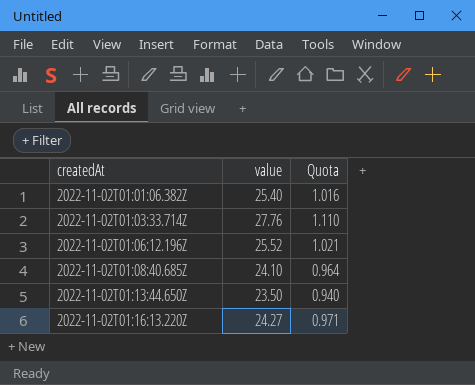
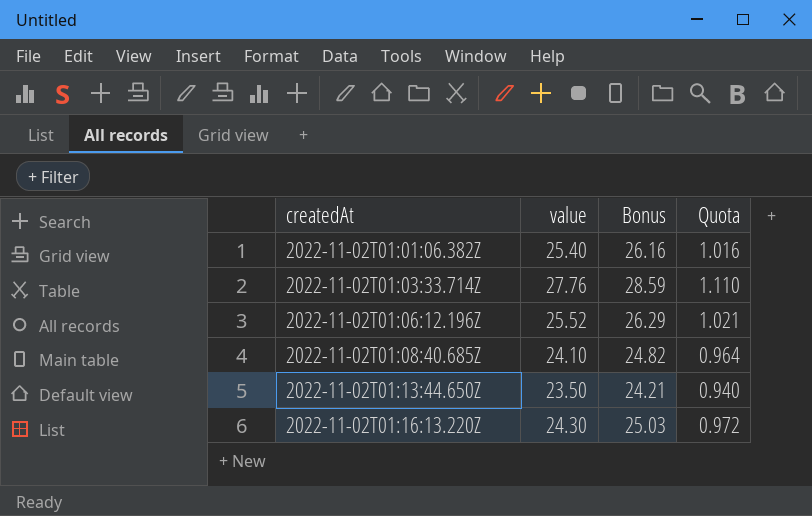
column Bonus | formula: none -> [value] * 1.03
2022-11-02T01:16:13.220Z | value: 24.27 -> 24.30
2022-11-02T01:16:13.220Z | Quota: 0.971 -> 0.972

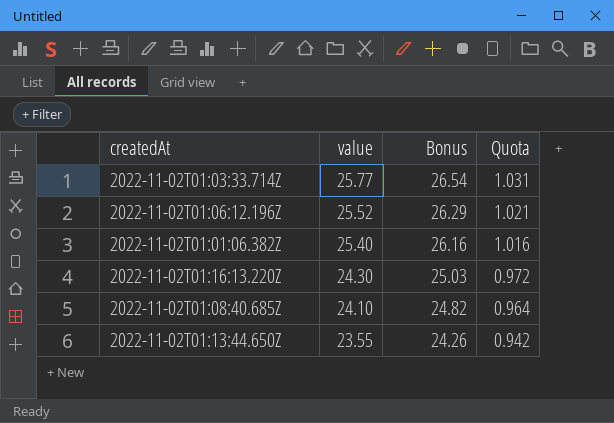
row order: createdAt ascending -> value descending
2022-11-02T01:03:33.714Z | value: 27.76 -> 25.77
2022-11-02T01:03:33.714Z | Bonus: 28.59 -> 26.54
2022-11-02T01:03:33.714Z | Quota: 1.110 -> 1.031
2022-11-02T01:13:44.650Z | value: 23.50 -> 23.55
2022-11-02T01:13:44.650Z | Bonus: 24.21 -> 24.26
2022-11-02T01:13:44.650Z | Quota: 0.940 -> 0.942

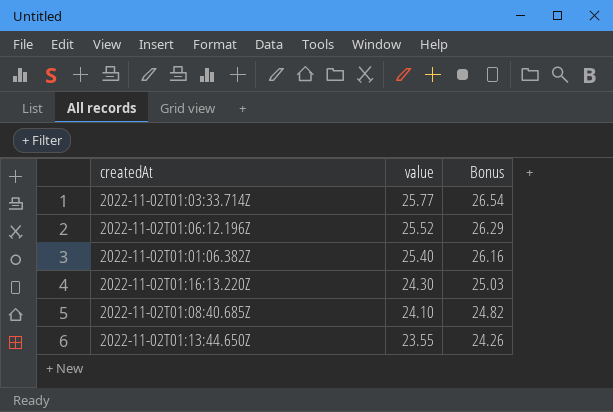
column Quota | formula: [value] * 0.04 -> none

